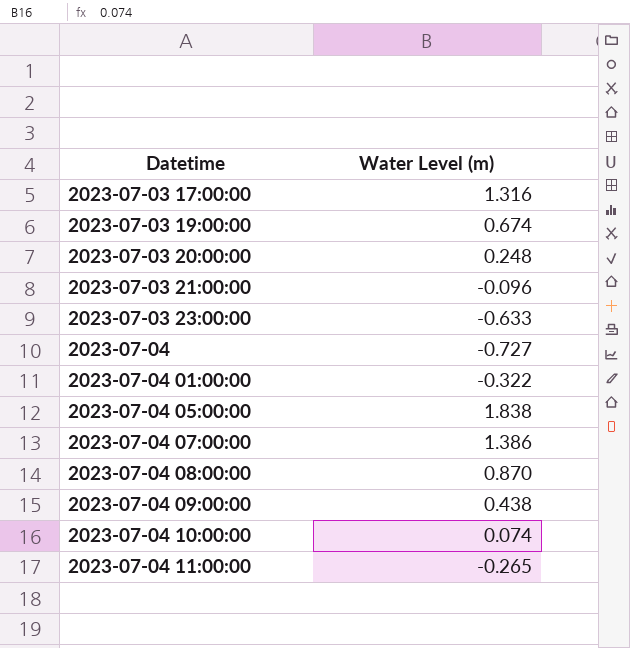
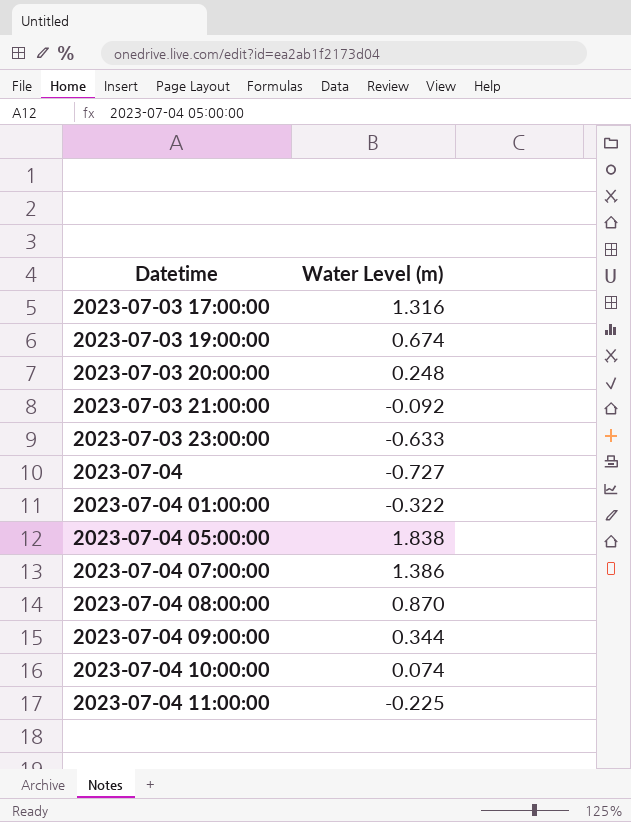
2023-07-03 21:00:00 | Water Level (m): -0.096 -> -0.092
2023-07-04 09:00:00 | Water Level (m): 0.438 -> 0.344
2023-07-04 11:00:00 | Water Level (m): -0.265 -> -0.225

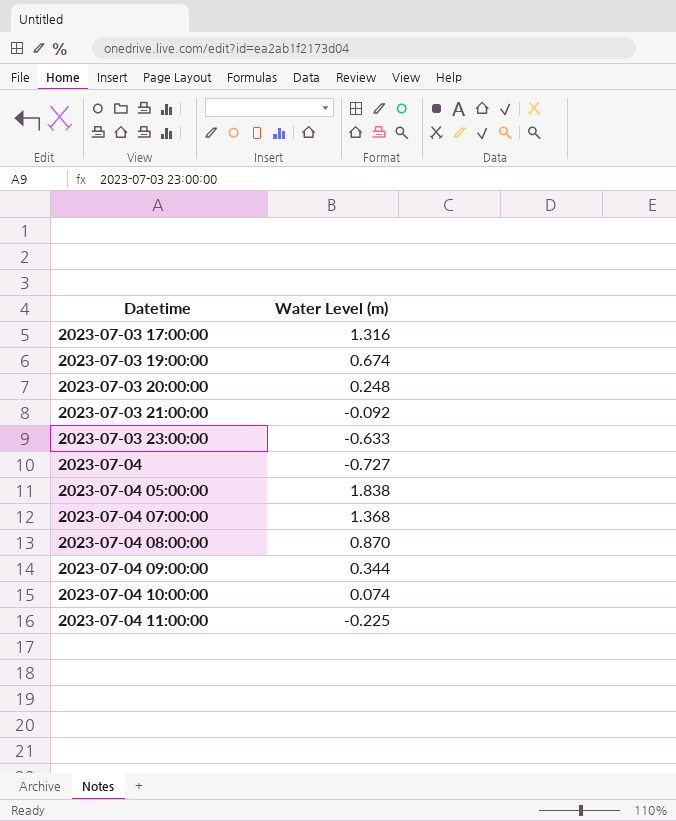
row 2023-07-04 01:00:00: -0.322 -> none
2023-07-04 07:00:00 | Water Level (m): 1.386 -> 1.368

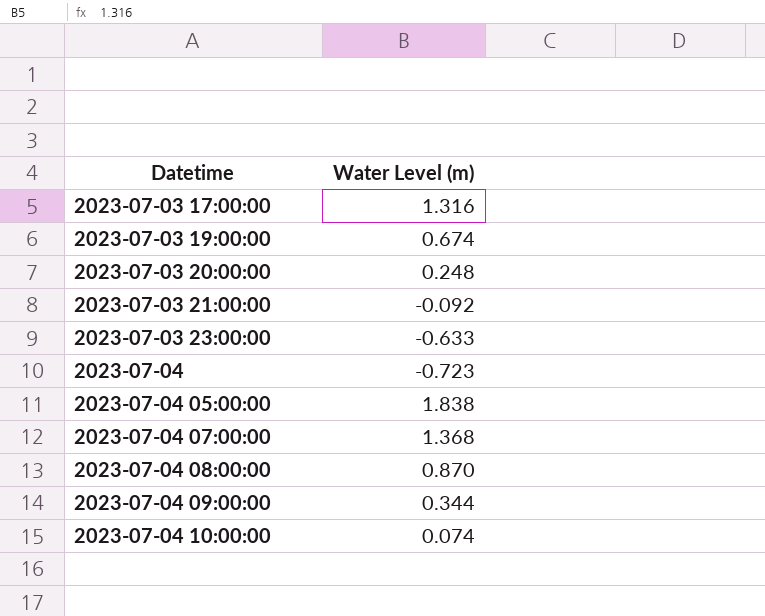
row 2023-07-04 11:00:00: -0.225 -> none
2023-07-04 | Water Level (m): -0.727 -> -0.723

